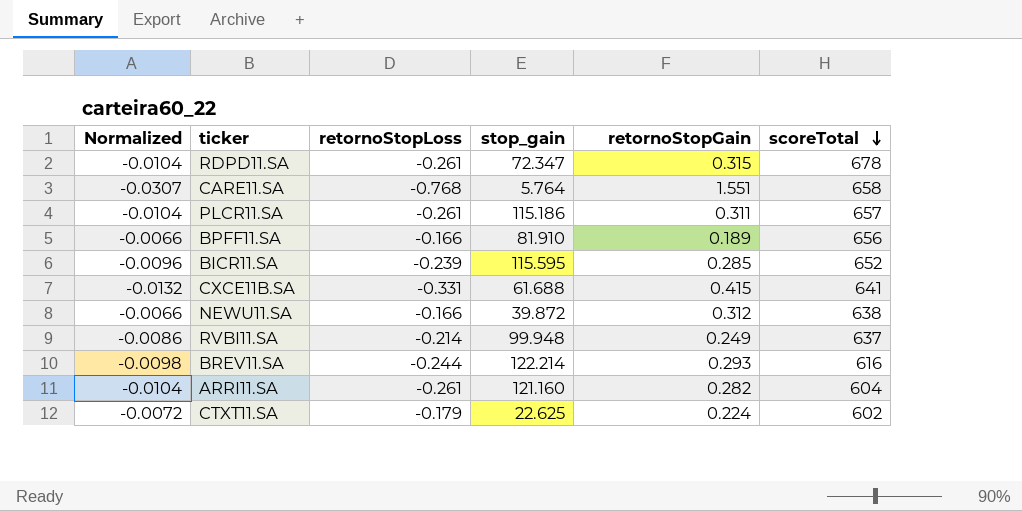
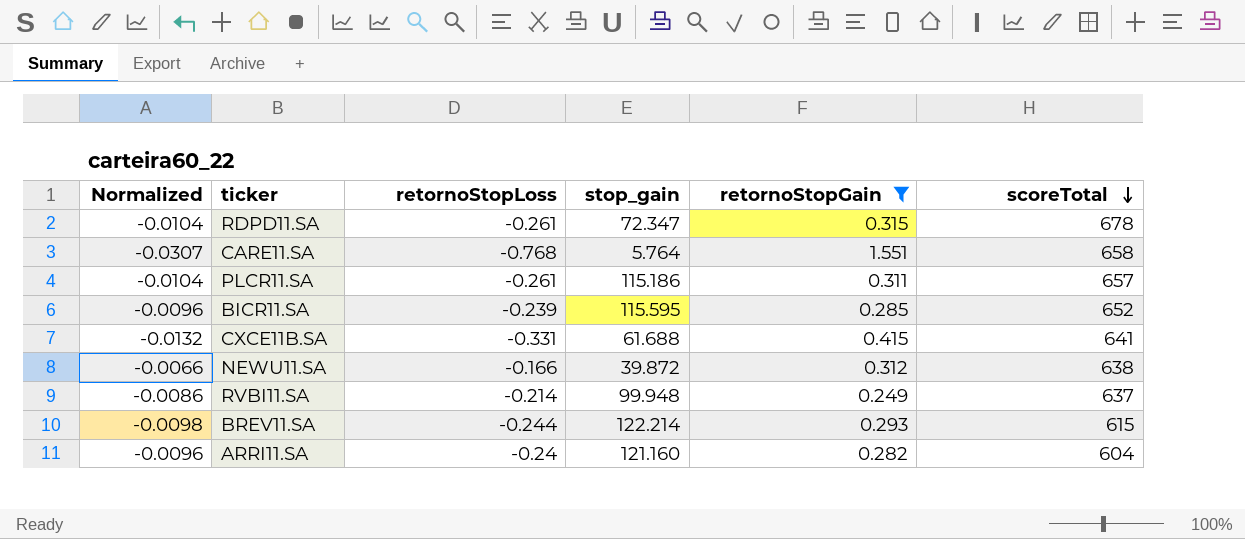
filter: none -> retornoStopGain >= 0.249
BREV11.SA | scoreTotal: 616 -> 615
ARRI11.SA | Normalized: -0.0104 -> -0.0096
ARRI11.SA | retornoStopLoss: -0.261 -> -0.24

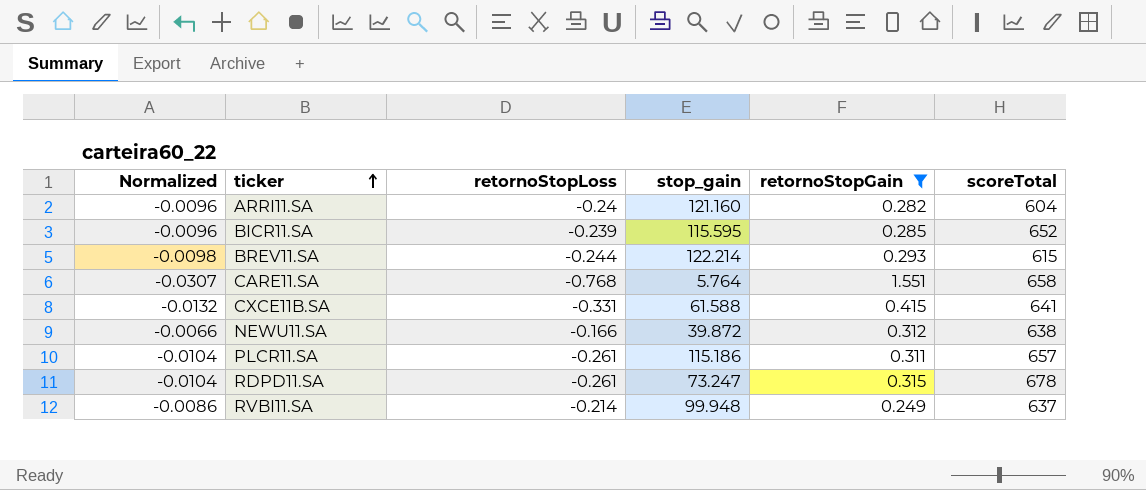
row order: scoreTotal descending -> ticker ascending
CXCE11B.SA | stop_gain: 61.688 -> 61.588
RDPD11.SA | stop_gain: 72.347 -> 73.247

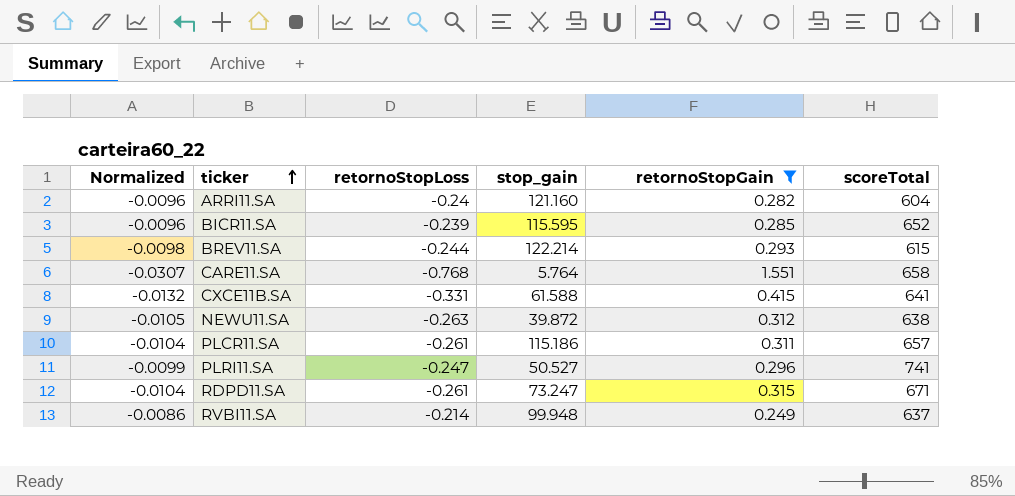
NEWU11.SA | Normalized: -0.0066 -> -0.0105
NEWU11.SA | retornoStopLoss: -0.166 -> -0.263
row PLRI11.SA: none -> -0.0099 | -0.247 | 50.527 | 0.296 | 741
RDPD11.SA | scoreTotal: 678 -> 671

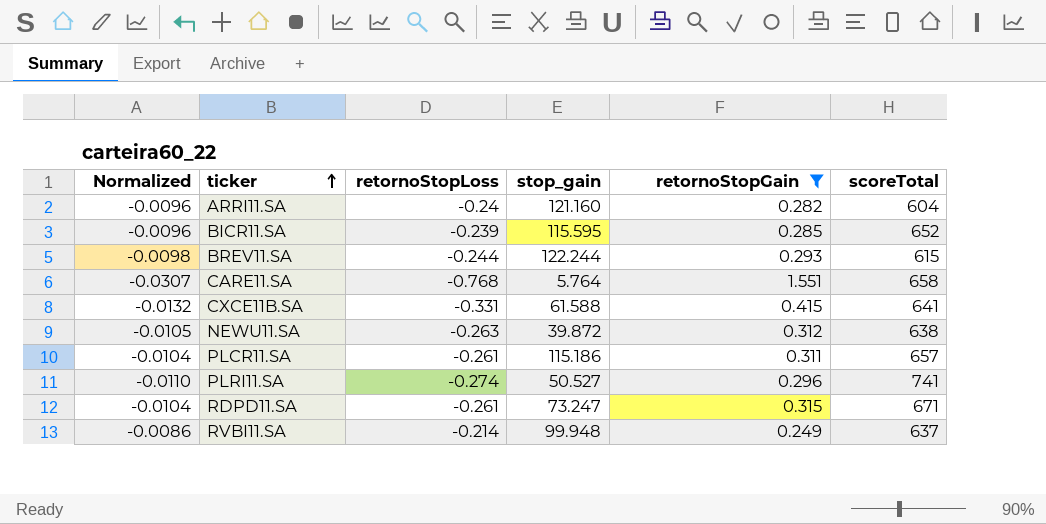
BREV11.SA | stop_gain: 122.214 -> 122.244
PLRI11.SA | Normalized: -0.0099 -> -0.0110
PLRI11.SA | retornoStopLoss: -0.247 -> -0.274

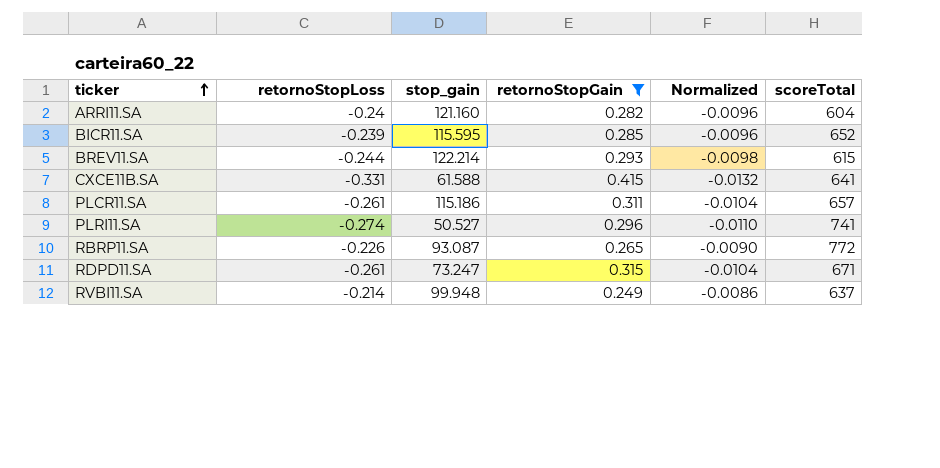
column Normalized | position: 1 -> 5
row CARE11.SA: -0.0307 | -0.768 | 5.764 | 1.551 | 658 -> none
row NEWU11.SA: -0.0105 | -0.263 | 39.872 | 0.312 | 638 -> none
BREV11.SA | stop_gain: 122.244 -> 122.214
row RBRP11.SA: none -> -0.226 | 93.087 | 0.265 | -0.0090 | 772

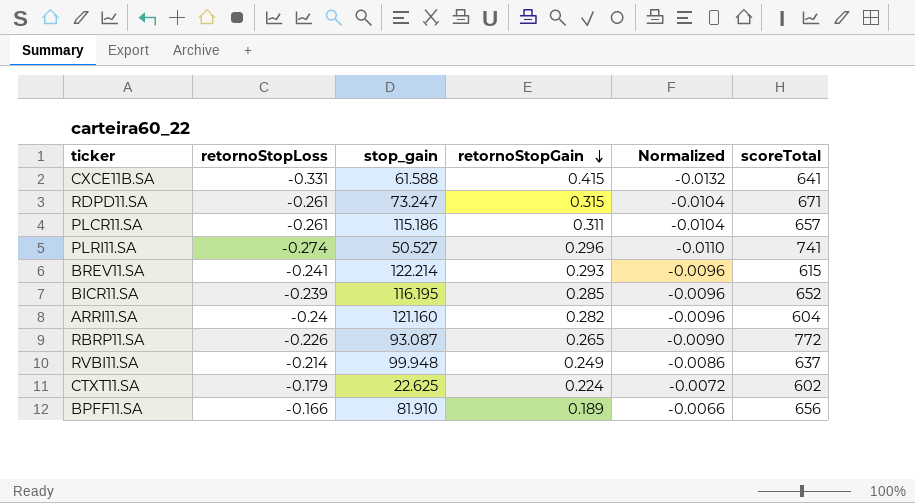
filter: retornoStopGain >= 0.249 -> none
row order: ticker ascending -> retornoStopGain descending
BREV11.SA | retornoStopLoss: -0.244 -> -0.241
BREV11.SA | Normalized: -0.0098 -> -0.0096
BICR11.SA | stop_gain: 115.595 -> 116.195

